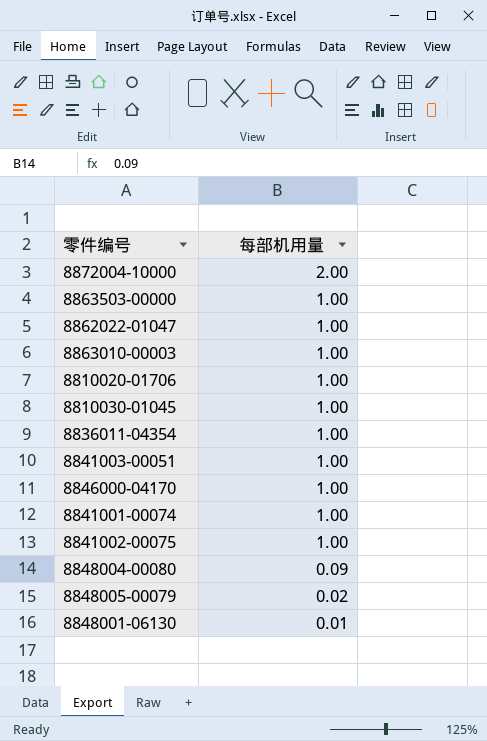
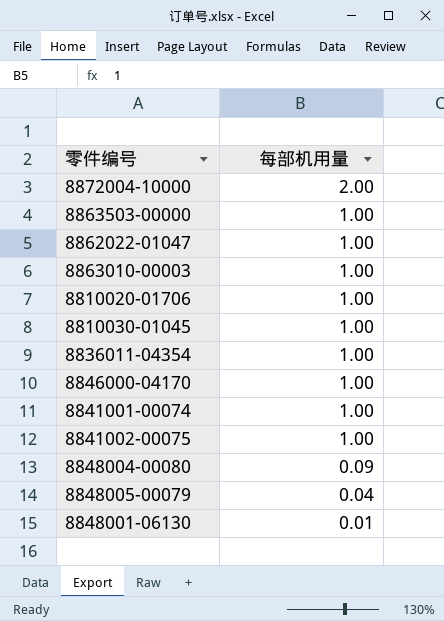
row 8841003-00051: 1.00 -> none
8848005-00079 | 每部机用量: 0.02 -> 0.04

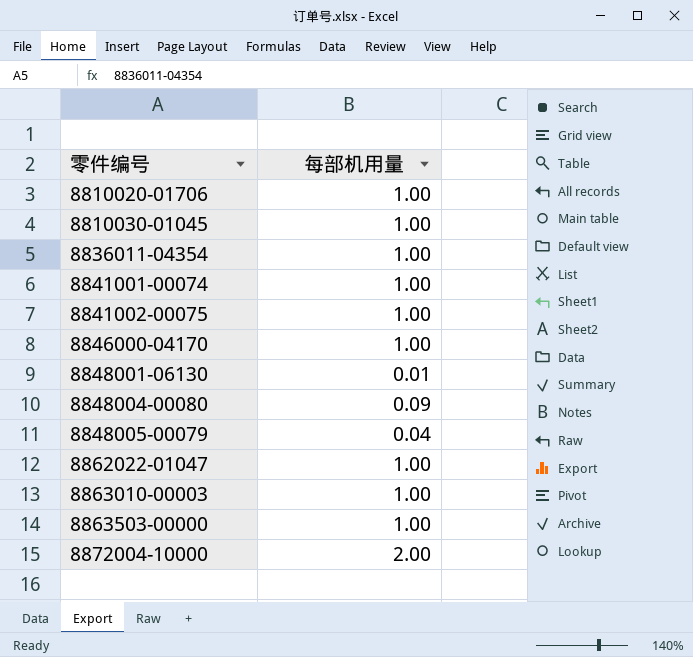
row order: 每部机用量 descending -> 零件编号 ascending

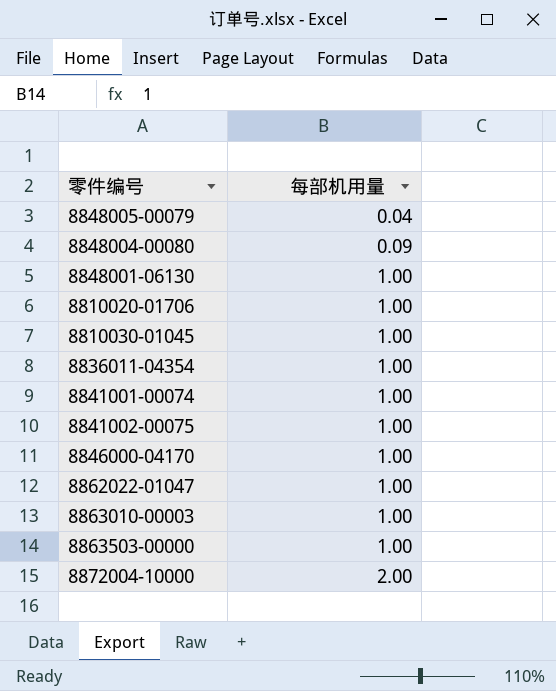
row order: 零件编号 ascending -> 每部机用量 ascending
8848001-06130 | 每部机用量: 0.01 -> 1.00

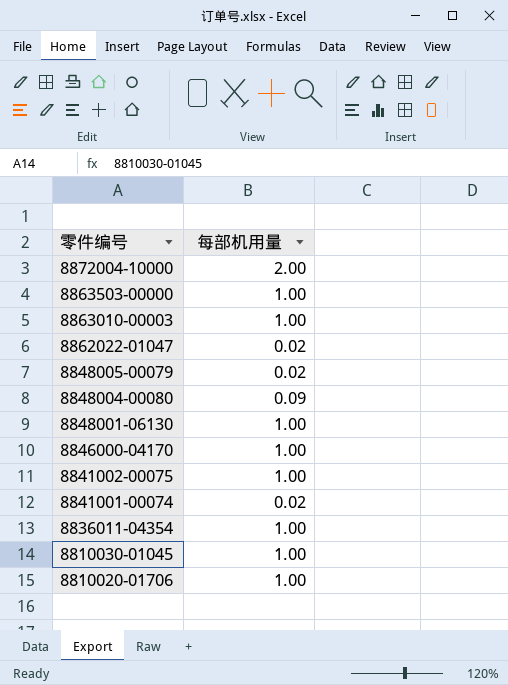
row order: 每部机用量 ascending -> 零件编号 descending
8862022-01047 | 每部机用量: 1.00 -> 0.02
8848005-00079 | 每部机用量: 0.04 -> 0.02
8841001-00074 | 每部机用量: 1.00 -> 0.02

